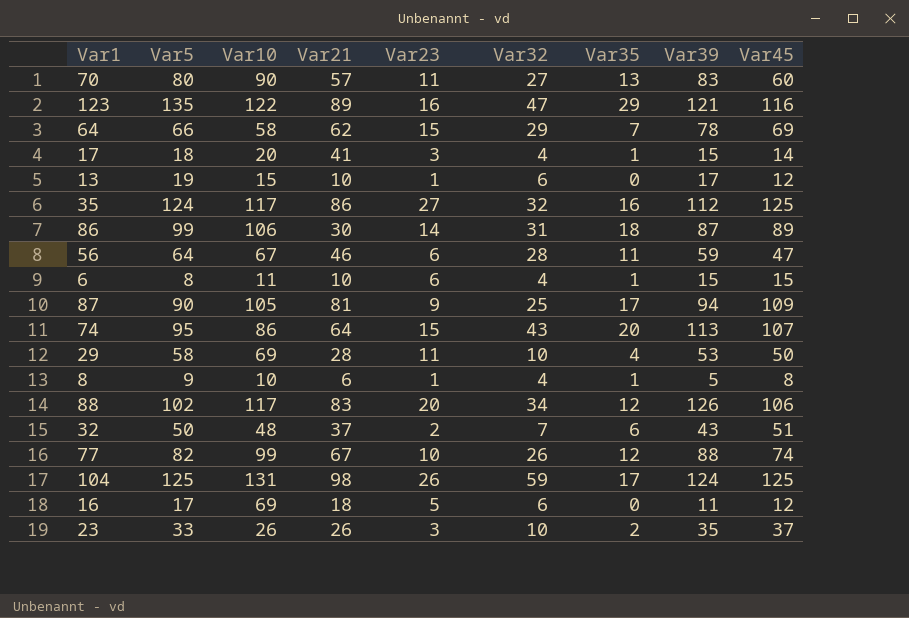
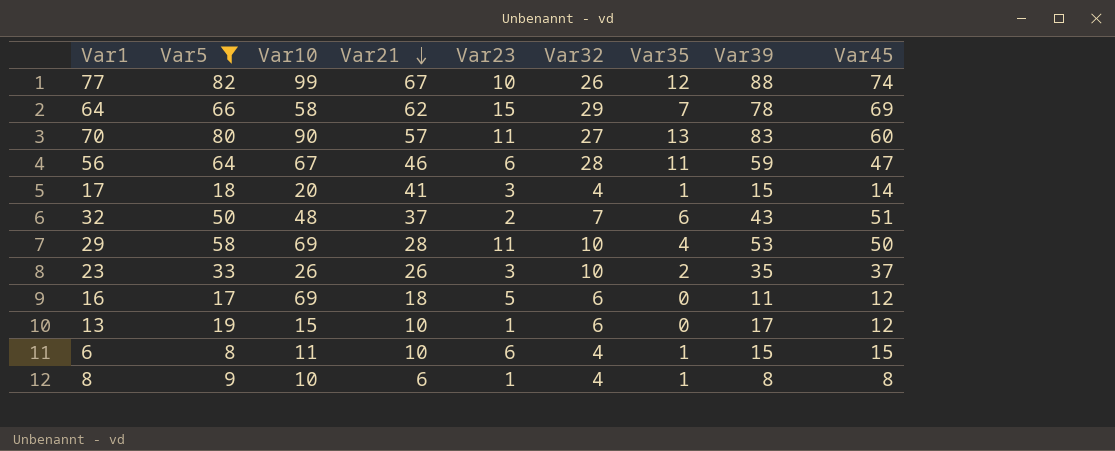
filter: none -> Var5 <= 82
row order: none -> Var21 descending
8 | Var39: 5 -> 8

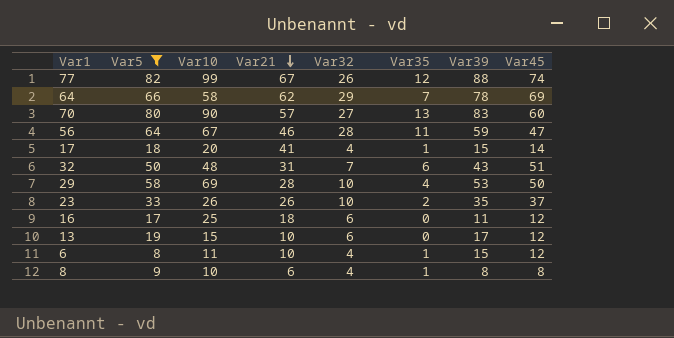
column Var23 | position: 5 -> none
32 | Var21: 37 -> 31
16 | Var10: 69 -> 25
6 | Var45: 15 -> 12

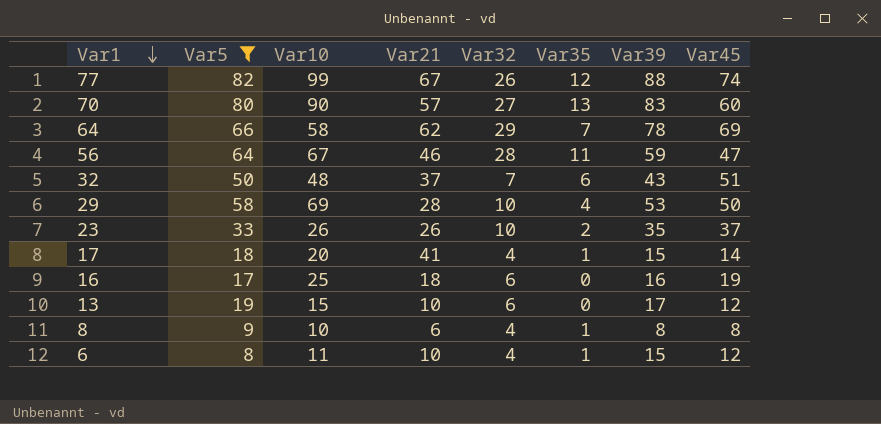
row order: Var21 descending -> Var1 descending
32 | Var21: 31 -> 37
16 | Var39: 11 -> 16
16 | Var45: 12 -> 19

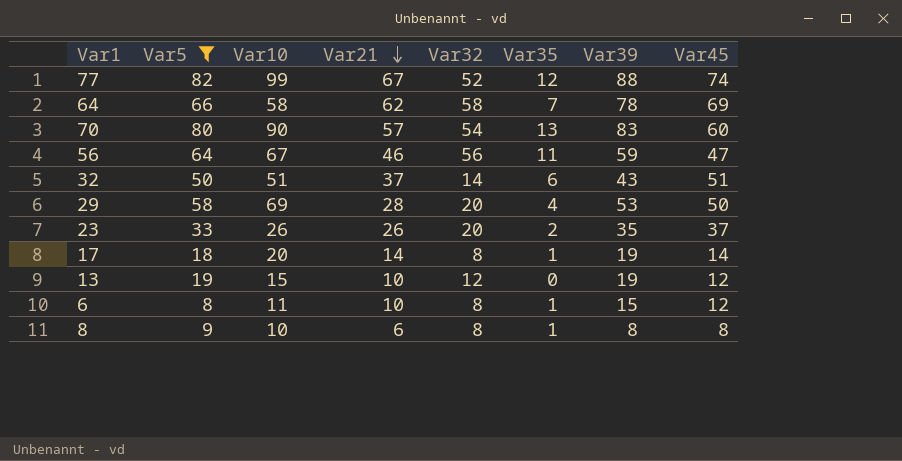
row order: Var1 descending -> Var21 descending
row 16: 17 | 25 | 18 | 6 | 0 | 16 | 19 -> none
77 | Var32: 26 -> 52
64 | Var32: 29 -> 58
70 | Var32: 27 -> 54
56 | Var32: 28 -> 56
32 | Var10: 48 -> 51
32 | Var32: 7 -> 14
29 | Var32: 10 -> 20
23 | Var32: 10 -> 20
17 | Var21: 41 -> 14
17 | Var32: 4 -> 8
17 | Var39: 15 -> 19
13 | Var32: 6 -> 12
13 | Var39: 17 -> 19
6 | Var32: 4 -> 8
8 | Var32: 4 -> 8

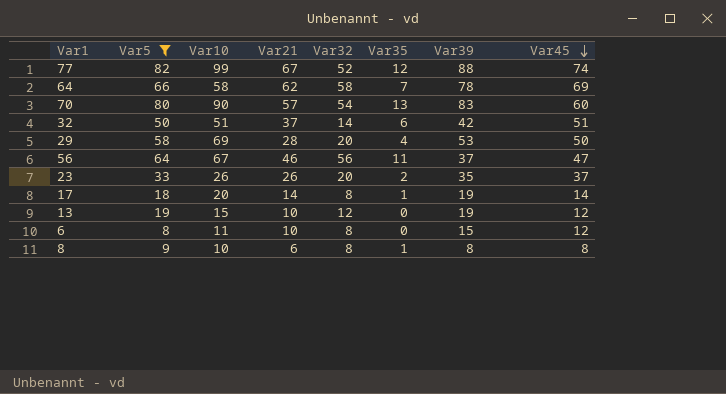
row order: Var21 descending -> Var45 descending
32 | Var39: 43 -> 42
56 | Var39: 59 -> 37
6 | Var35: 1 -> 0

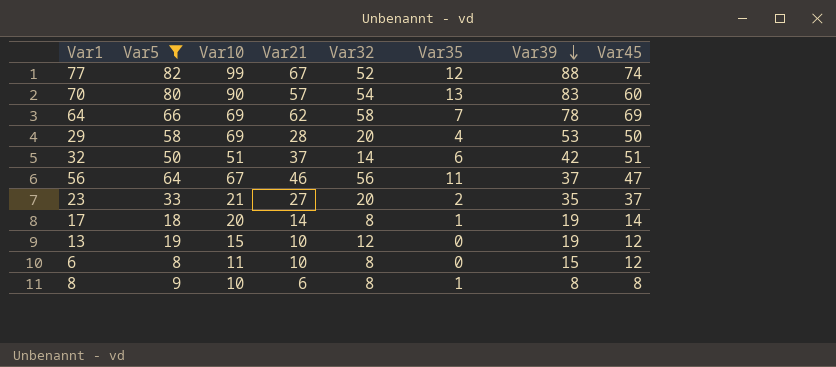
row order: Var45 descending -> Var39 descending
64 | Var10: 58 -> 69
23 | Var10: 26 -> 21
23 | Var21: 26 -> 27

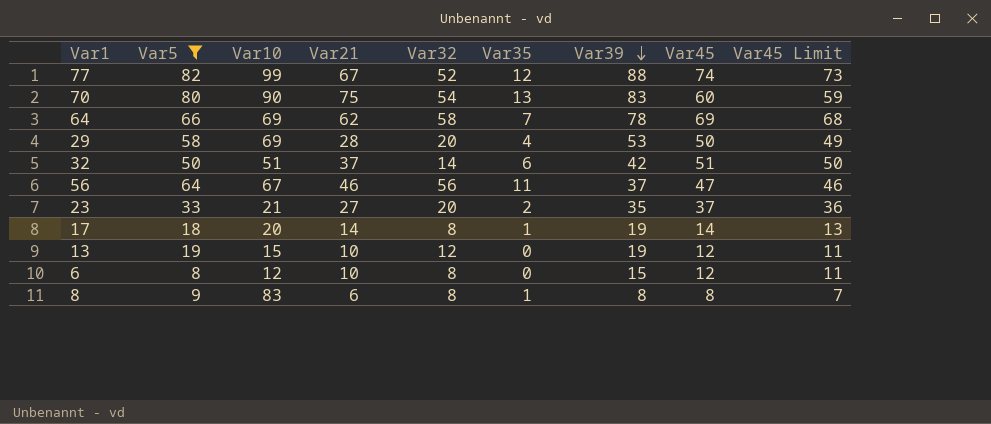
column Var45 Limit | formula: none -> [Var45] - 1
70 | Var21: 57 -> 75
6 | Var10: 11 -> 12
8 | Var10: 10 -> 83

